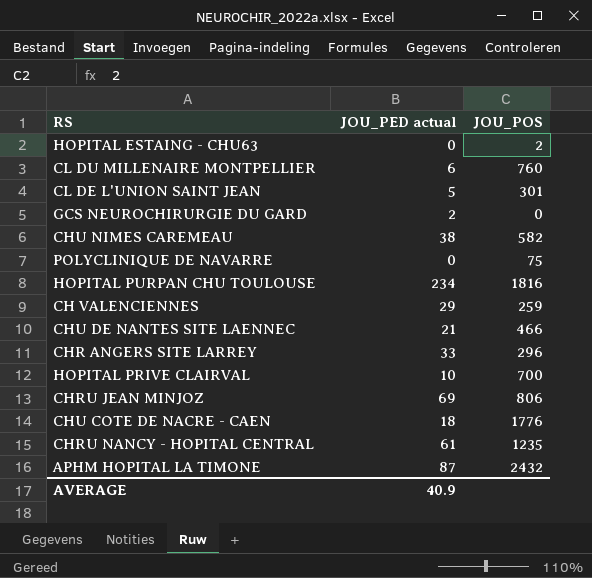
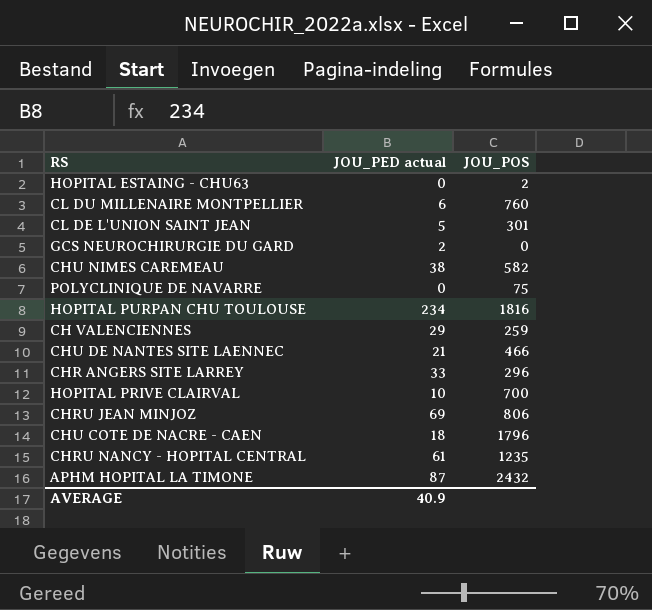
CHU COTE DE NACRE - CAEN | JOU_POS: 1776 -> 1796

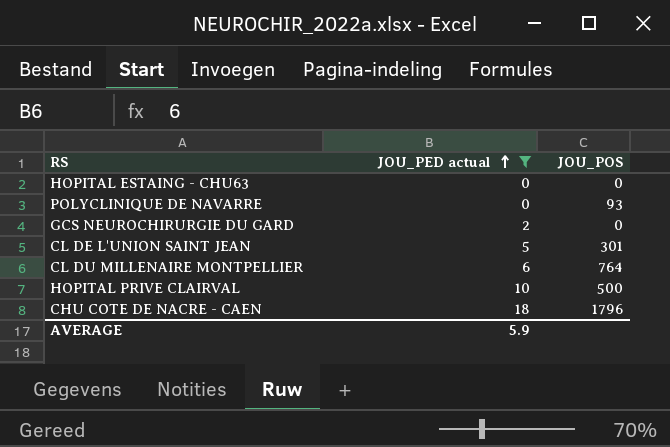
filter: none -> JOU_PED actual <= 18
row order: none -> JOU_PED actual ascending
HOPITAL ESTAING - CHU63 | JOU_POS: 2 -> 0
POLYCLINIQUE DE NAVARRE | JOU_POS: 75 -> 93
CL DU MILLENAIRE MONTPELLIER | JOU_POS: 760 -> 764
HOPITAL PRIVE CLAIRVAL | JOU_POS: 700 -> 500
AVERAGE | JOU_PED actual: 40.9 -> 5.9

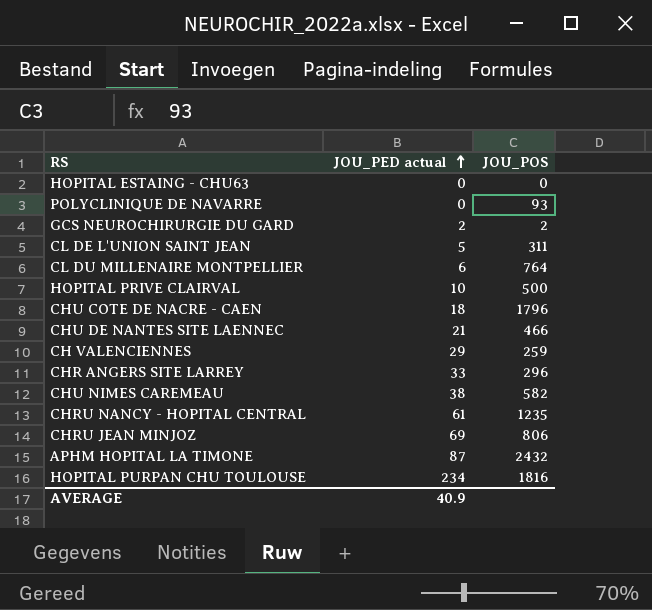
filter: JOU_PED actual <= 18 -> none
GCS NEUROCHIRURGIE DU GARD | JOU_POS: 0 -> 2
CL DE L'UNION SAINT JEAN | JOU_POS: 301 -> 311
AVERAGE | JOU_PED actual: 5.9 -> 40.9

